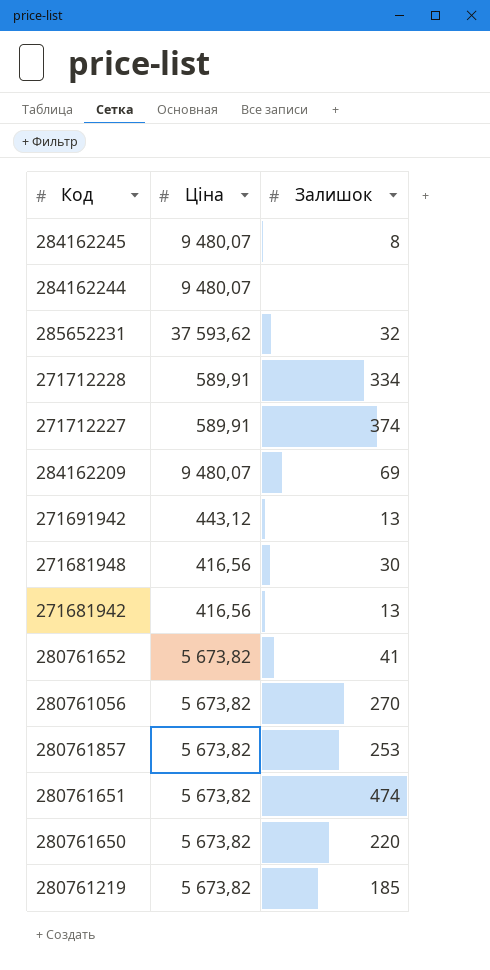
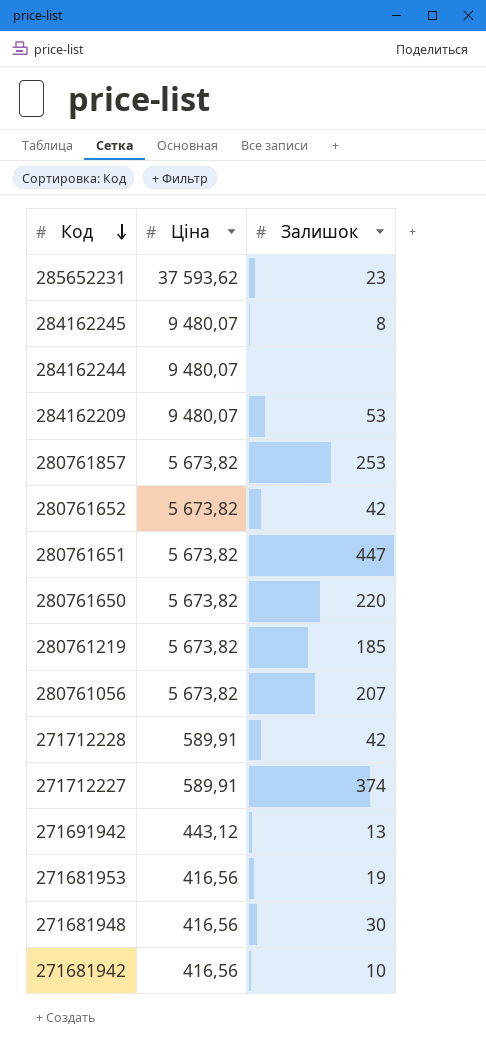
row order: none -> Код descending
285652231 | Залишок: 32 -> 23
284162209 | Залишок: 69 -> 53
280761652 | Залишок: 41 -> 42
280761651 | Залишок: 474 -> 447
280761056 | Залишок: 270 -> 207
271712228 | Залишок: 334 -> 42
row 271681953: none -> 416,56 | 19
271681942 | Залишок: 13 -> 10

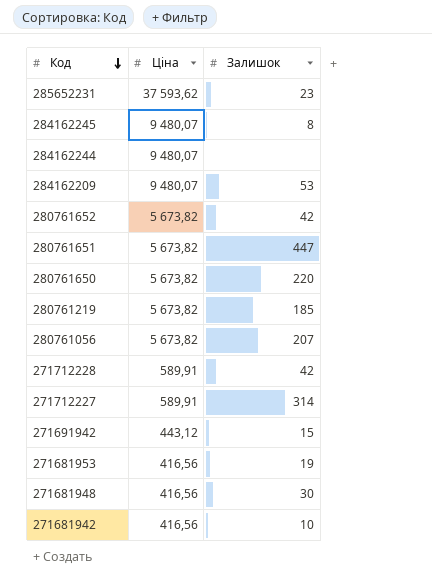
row 280761857: 5 673,82 | 253 -> none
271712227 | Залишок: 374 -> 314
271691942 | Залишок: 13 -> 15

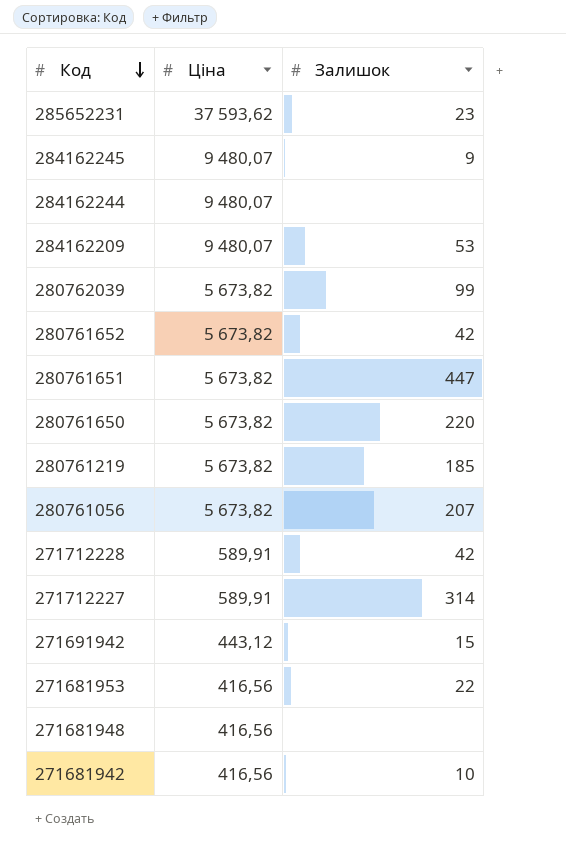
284162245 | Залишок: 8 -> 9
row 280762039: none -> 5 673,82 | 99
271681953 | Залишок: 19 -> 22
271681948 | Залишок: 30 -> none

